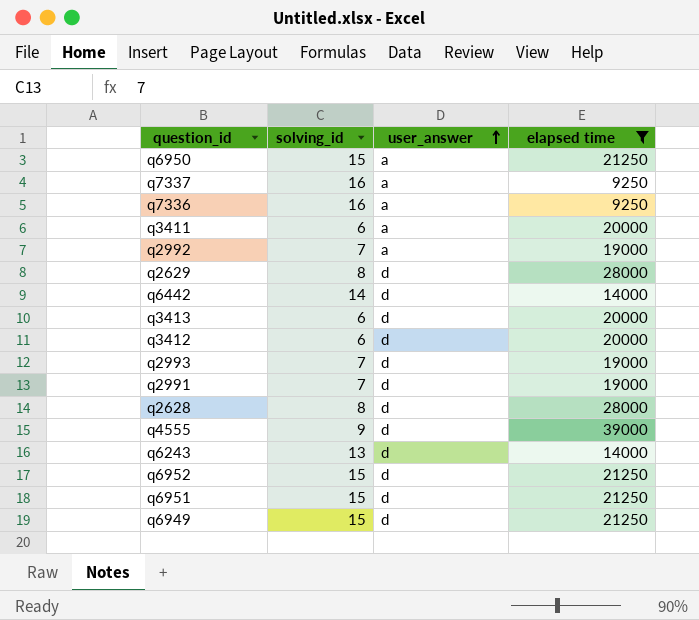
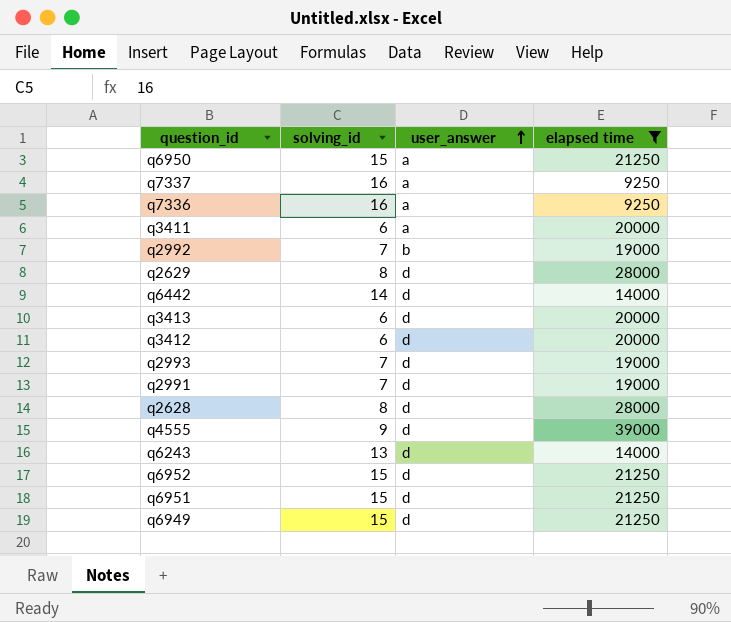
q2992 | user_answer: a -> b

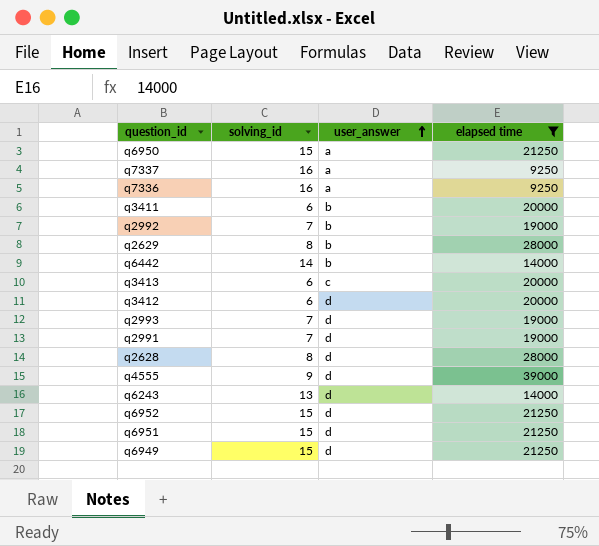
q3411 | user_answer: a -> b
q2629 | user_answer: d -> b
q6442 | user_answer: d -> b
q3413 | user_answer: d -> c

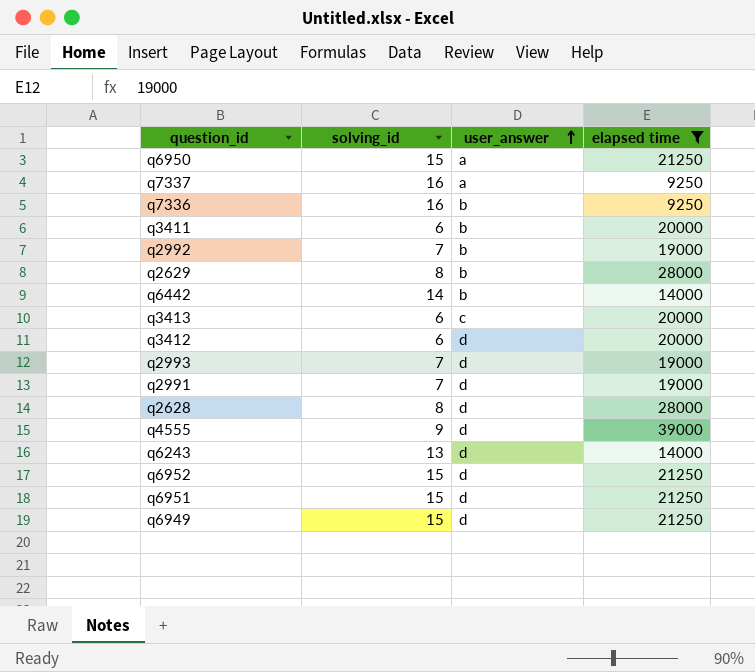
q7336 | user_answer: a -> b

